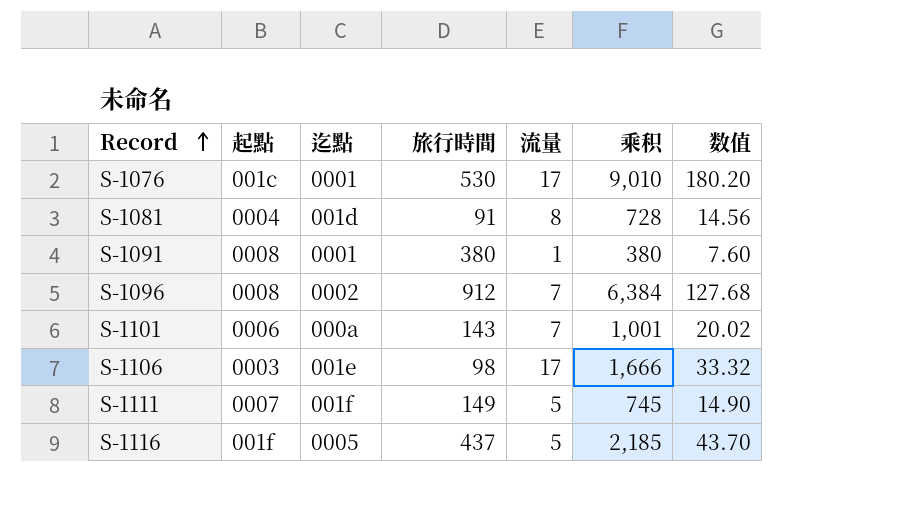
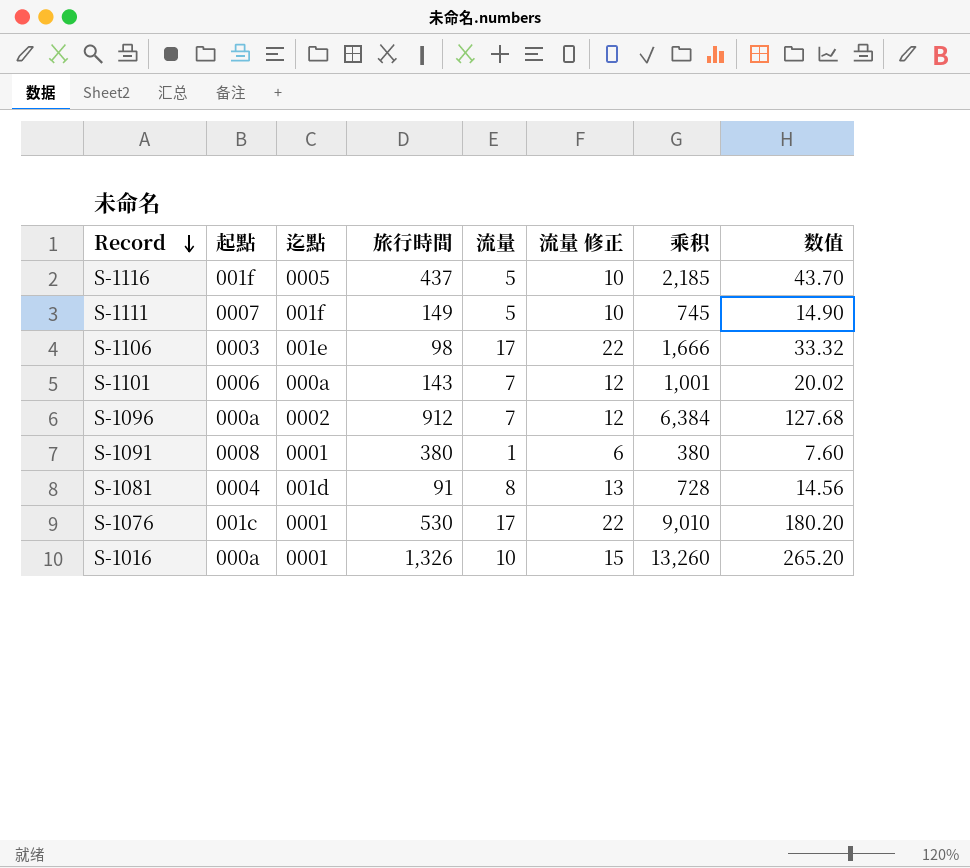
row order: Record ascending -> Record descending
column 流量 修正 | formula: none -> [流量] + 5
S-1096 | 起點: 0008 -> 000a
row S-1016: none -> 000a | 0001 | 1,326 | 10 | 15 | 13,260 | 265.20

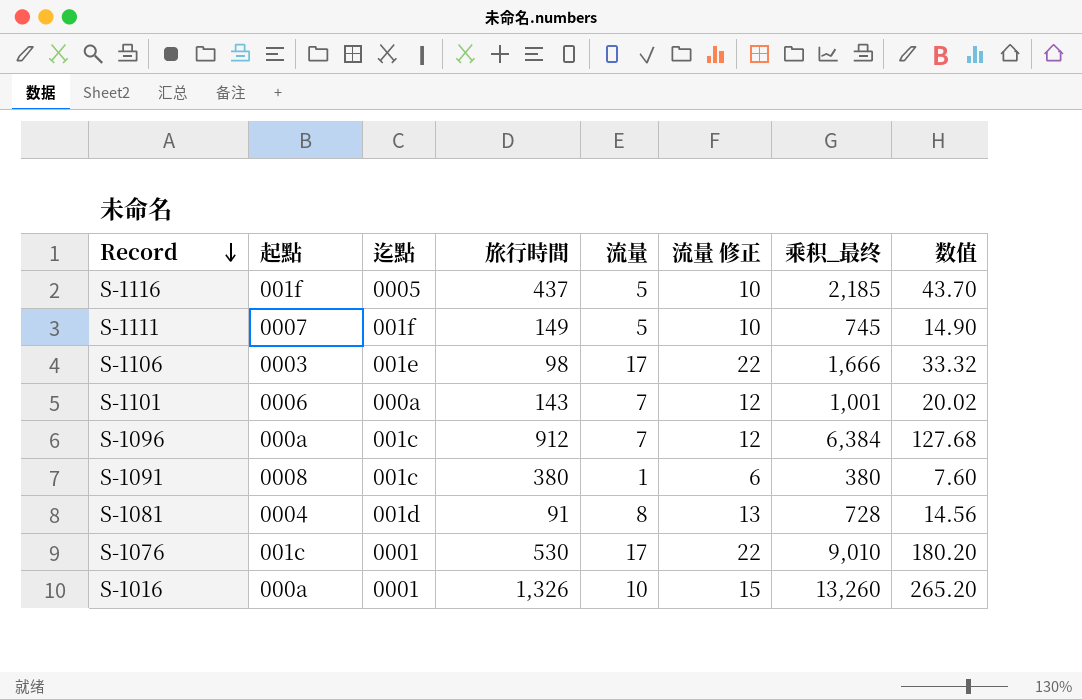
column name: 乘积 -> 乘积_最终
S-1096 | 迄點: 0002 -> 001c
S-1091 | 迄點: 0001 -> 001c

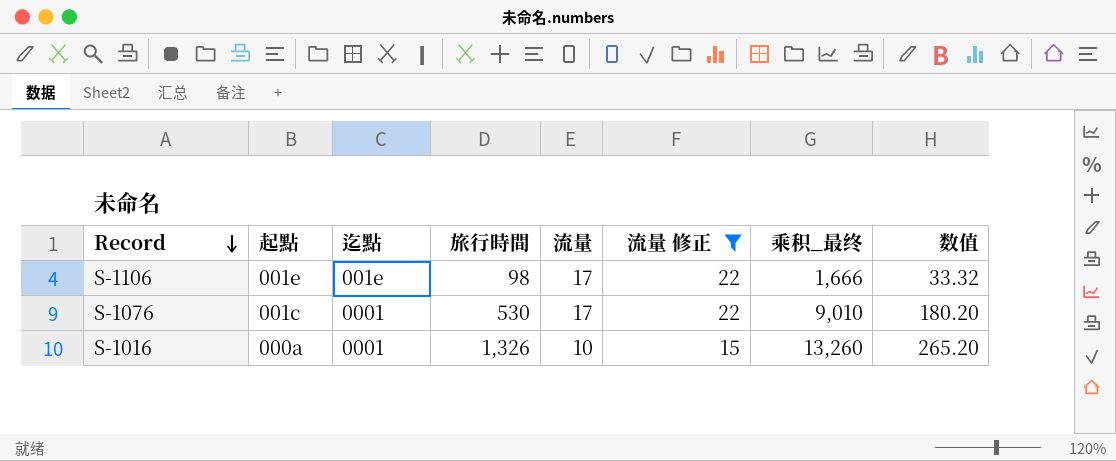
filter: none -> 流量 修正 >= 15
S-1106 | 起點: 0003 -> 001e

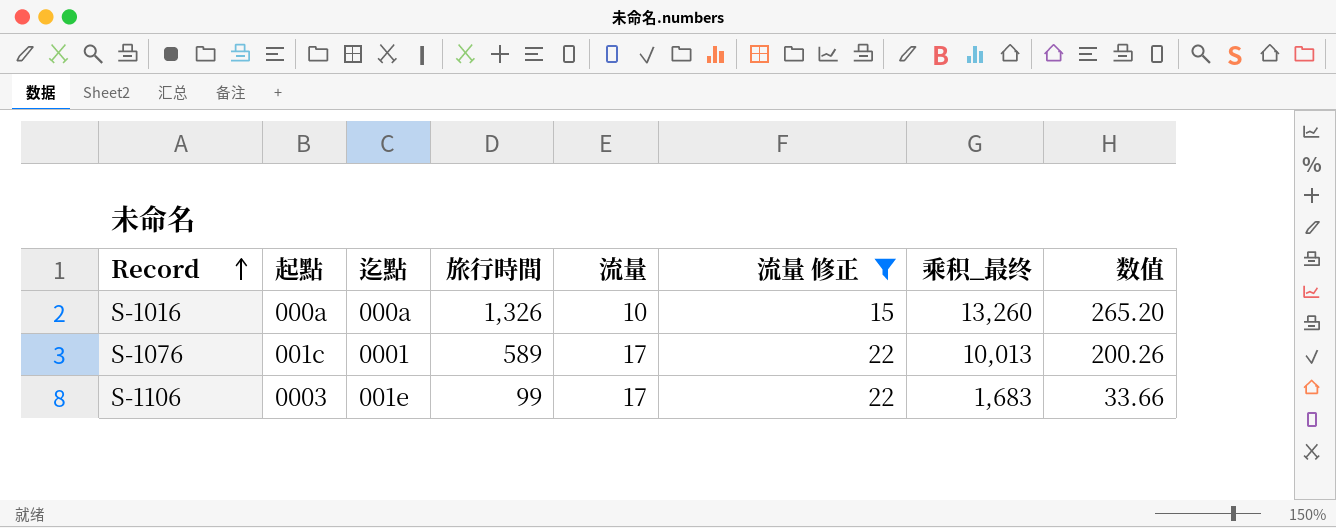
row order: Record descending -> Record ascending
S-1016 | 迄點: 0001 -> 000a
S-1076 | 旅行時間: 530 -> 589
S-1076 | 乘积_最终: 9,010 -> 10,013
S-1076 | 数值: 180.20 -> 200.26
S-1106 | 起點: 001e -> 0003
S-1106 | 旅行時間: 98 -> 99
S-1106 | 乘积_最终: 1,666 -> 1,683
S-1106 | 数值: 33.32 -> 33.66

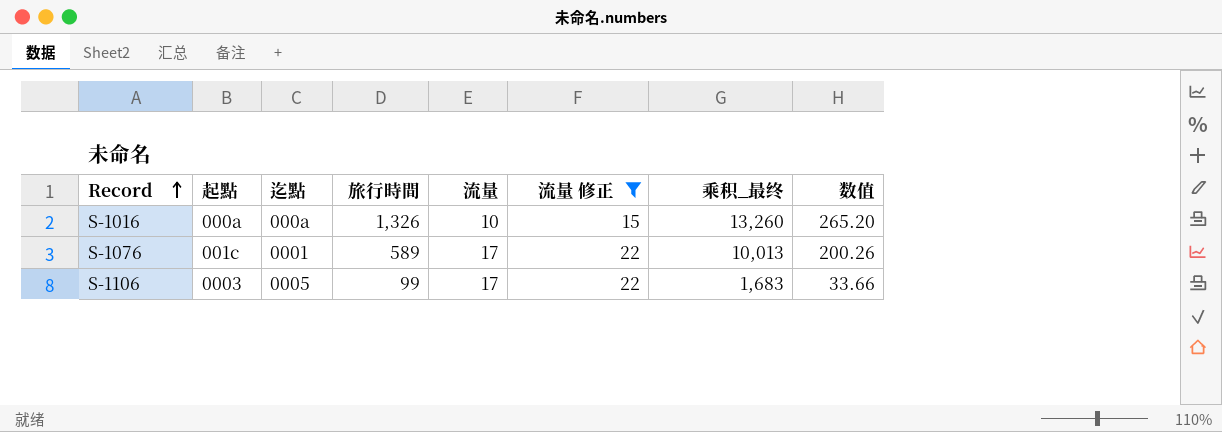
S-1106 | 迄點: 001e -> 0005

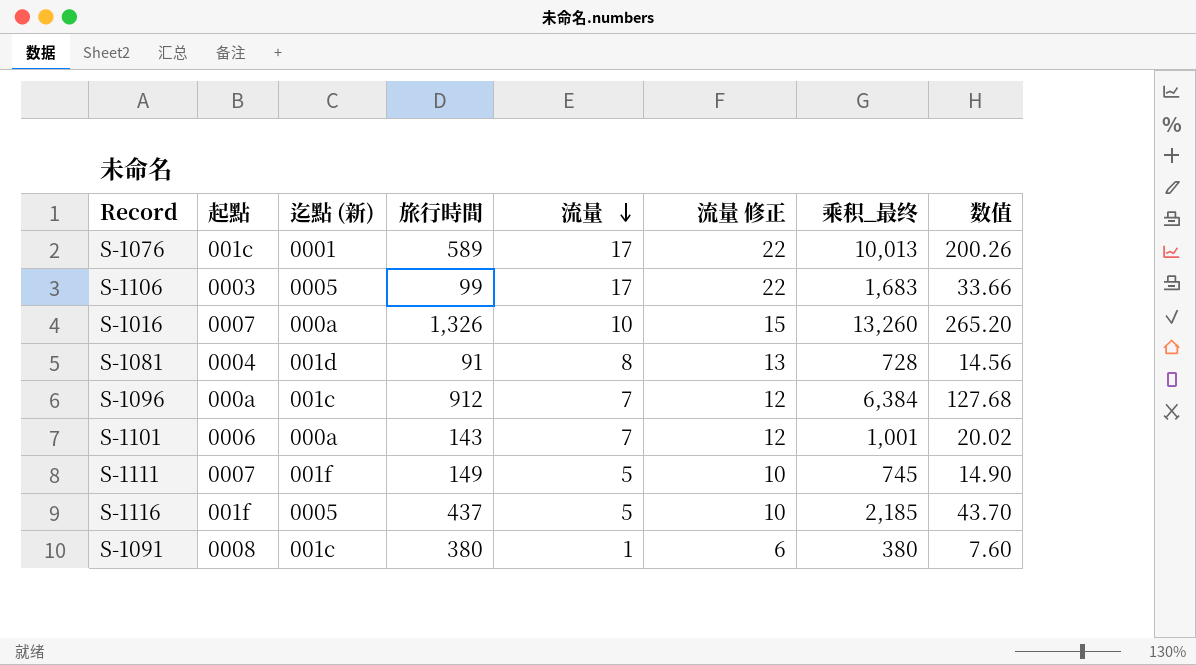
filter: 流量 修正 >= 15 -> none
row order: Record ascending -> 流量 descending
column name: 迄點 -> 迄點 (新)
S-1016 | 起點: 000a -> 0007

